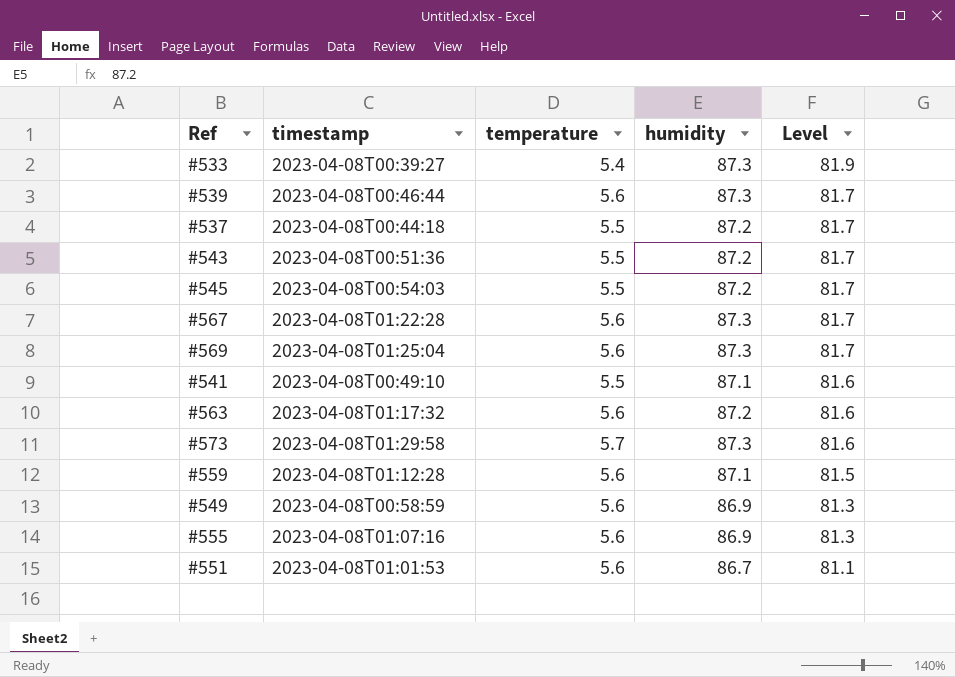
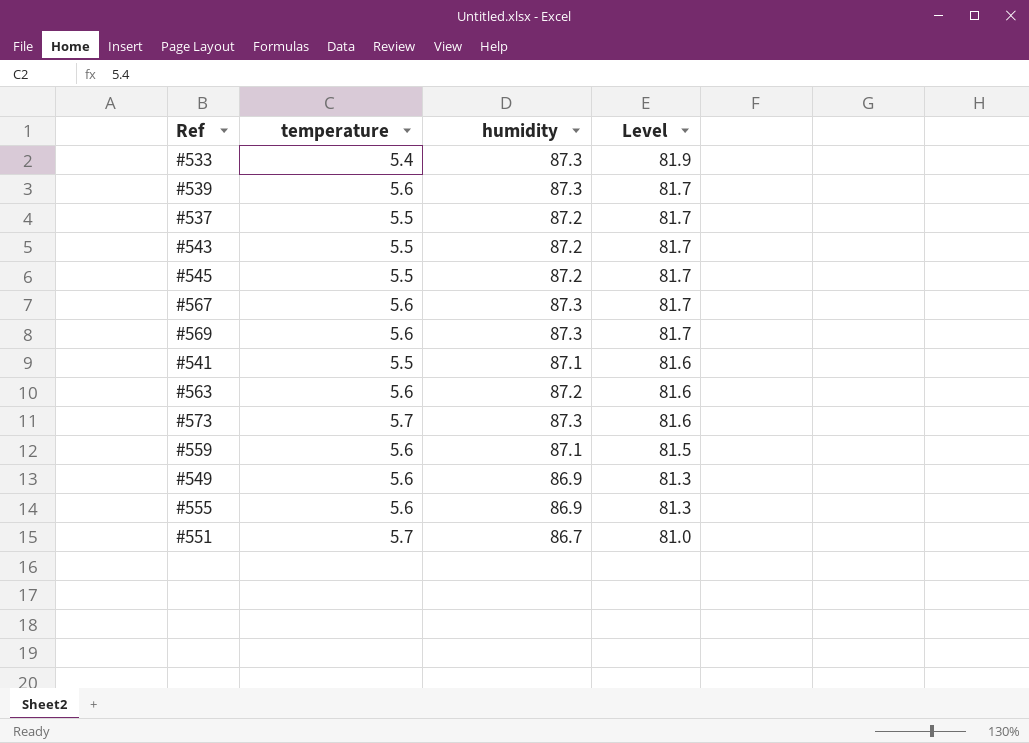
column timestamp | position: 2 -> none
#551 | temperature: 5.6 -> 5.7
#551 | Level: 81.1 -> 81.0

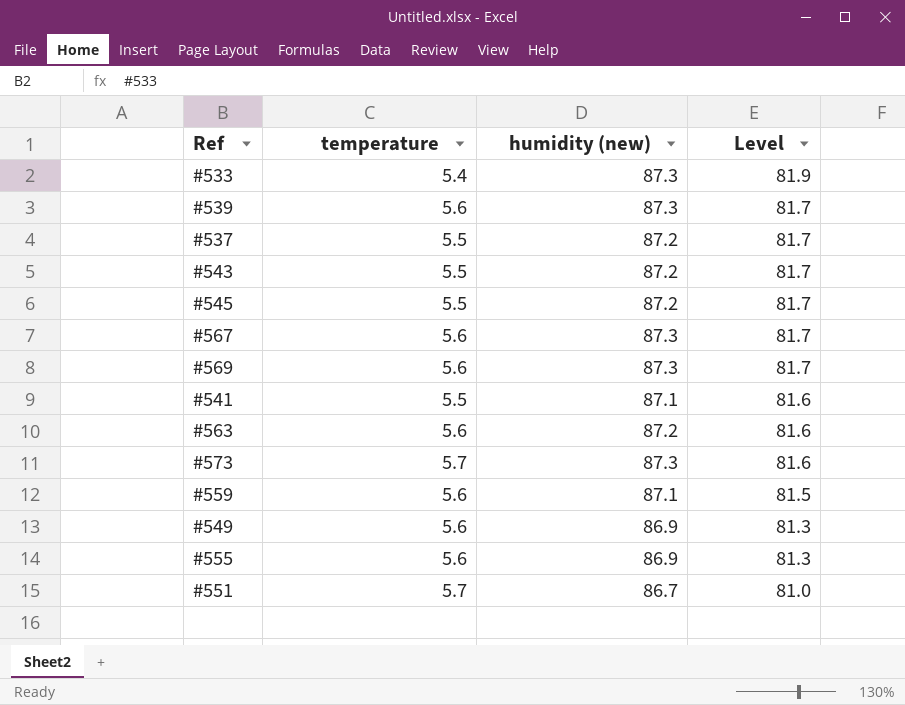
column name: humidity -> humidity (new)

